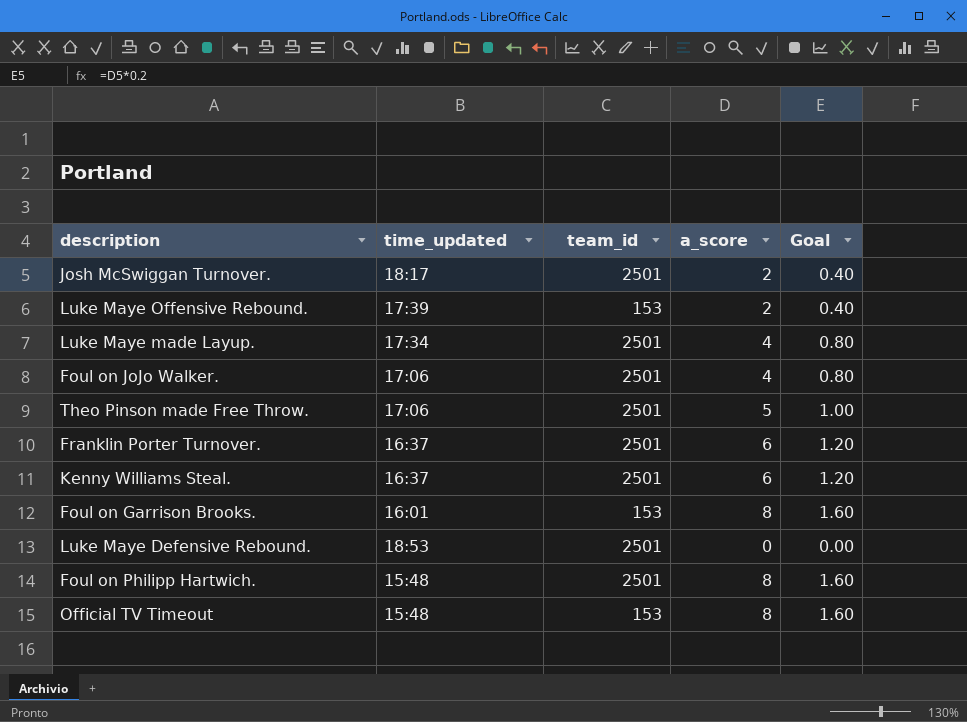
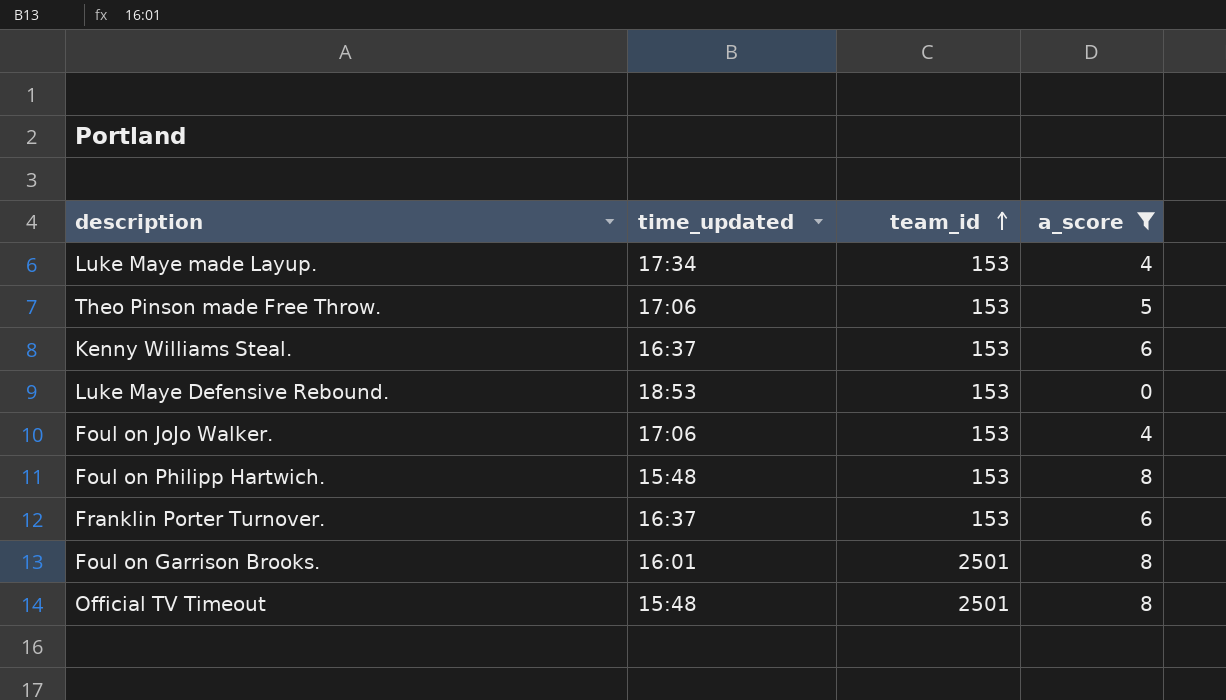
filter: none -> a_score != 2
row order: none -> team_id ascending
column Goal | formula: [a_score] * 0.2 -> none
Luke Maye made Layup. | team_id: 2501 -> 153
Theo Pinson made Free Throw. | team_id: 2501 -> 153
Kenny Williams Steal. | team_id: 2501 -> 153
Luke Maye Defensive Rebound. | team_id: 2501 -> 153
Foul on JoJo Walker. | team_id: 2501 -> 153
Foul on Philipp Hartwich. | team_id: 2501 -> 153
Franklin Porter Turnover. | team_id: 2501 -> 153
Foul on Garrison Brooks. | team_id: 153 -> 2501
Official TV Timeout | team_id: 153 -> 2501

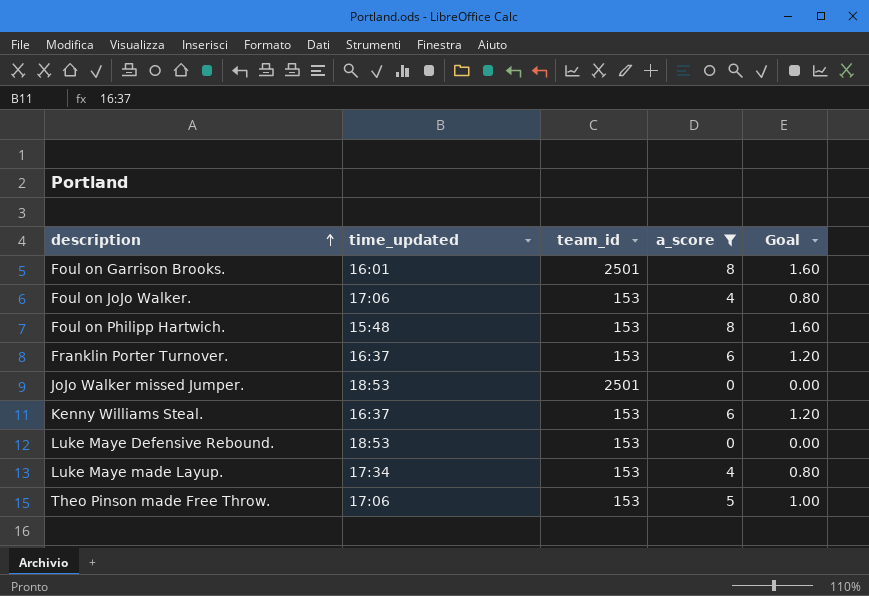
row order: team_id ascending -> description ascending
column Goal | formula: none -> [a_score] * 0.2
row Official TV Timeout: 15:48 | 2501 | 8 -> none
row JoJo Walker missed Jumper.: none -> 18:53 | 2501 | 0 | 0.00

